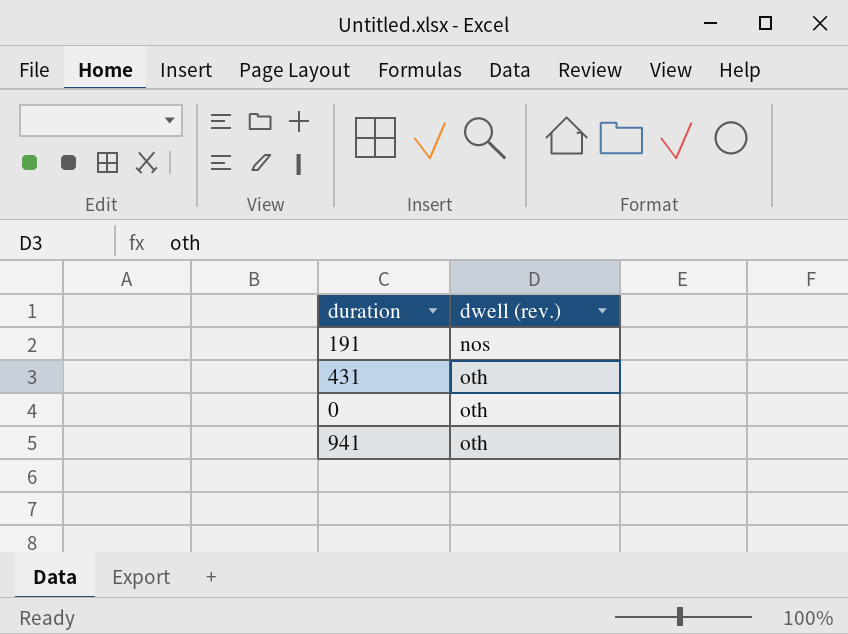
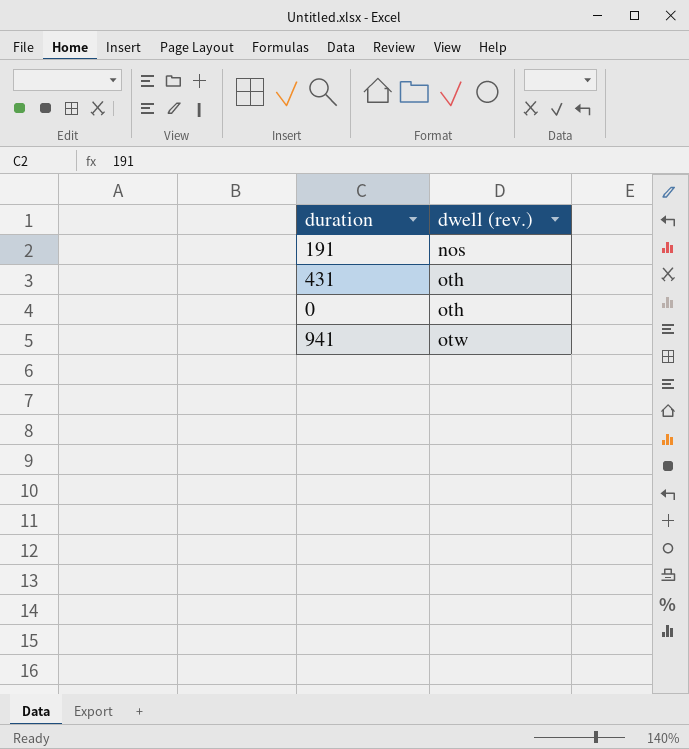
941 | dwell (rev.): oth -> otw

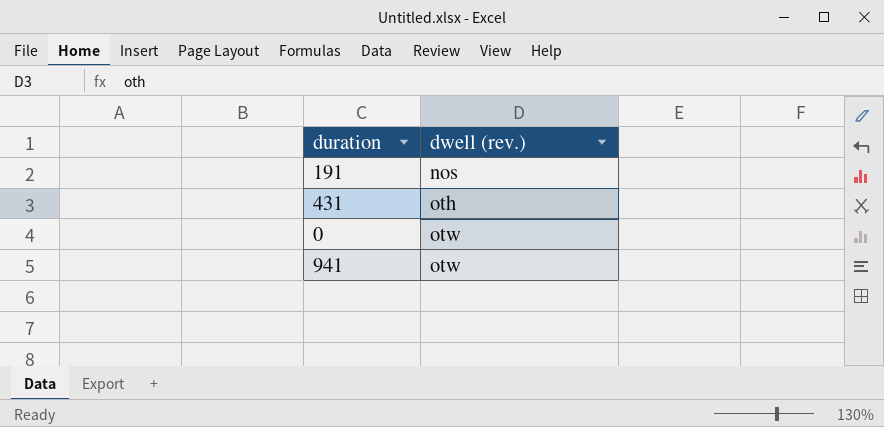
0 | dwell (rev.): oth -> otw

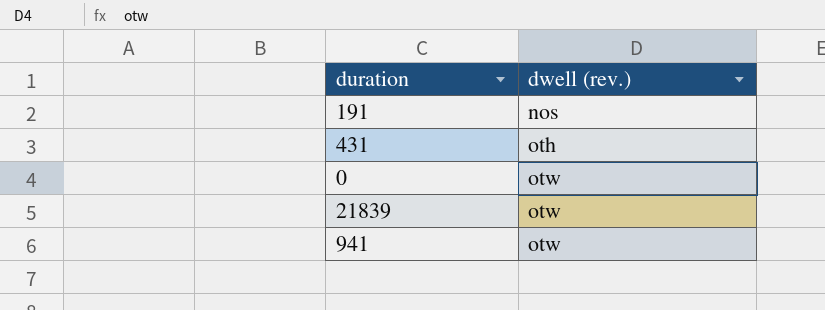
row 21839: none -> otw

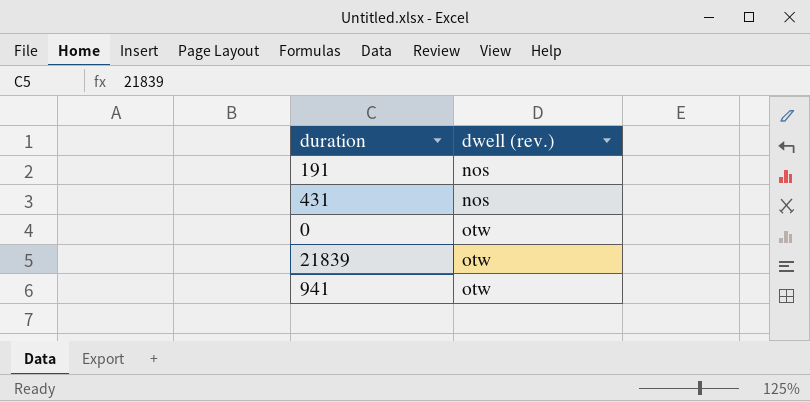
431 | dwell (rev.): oth -> nos

